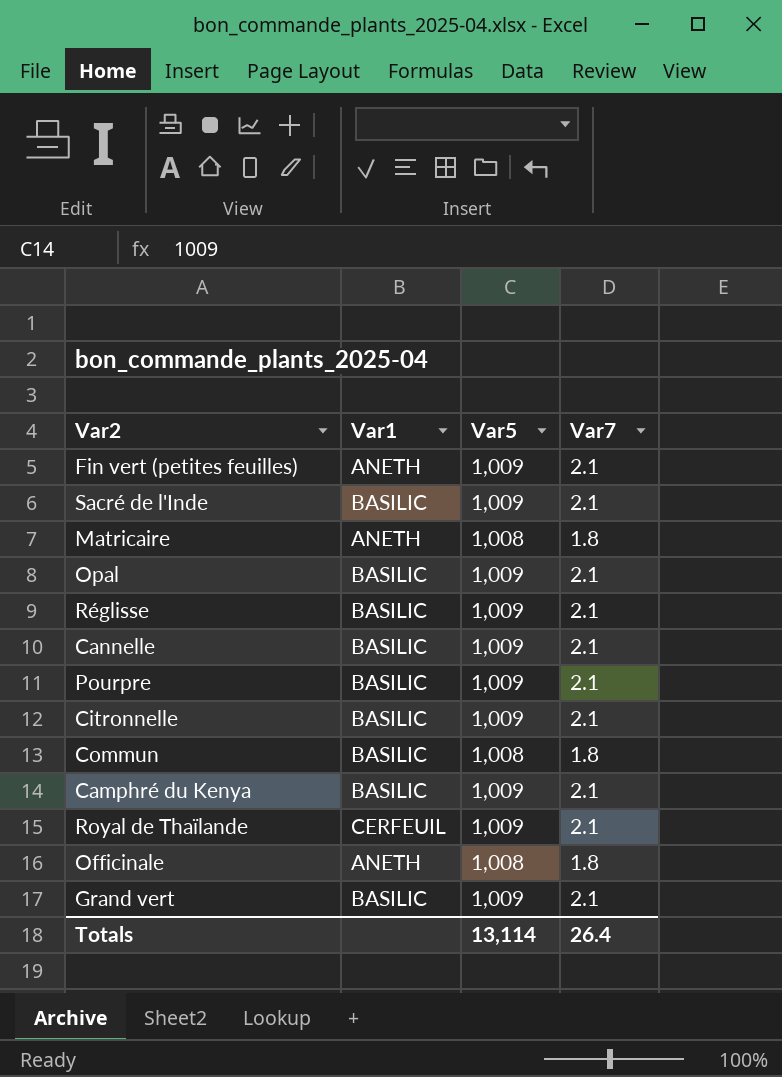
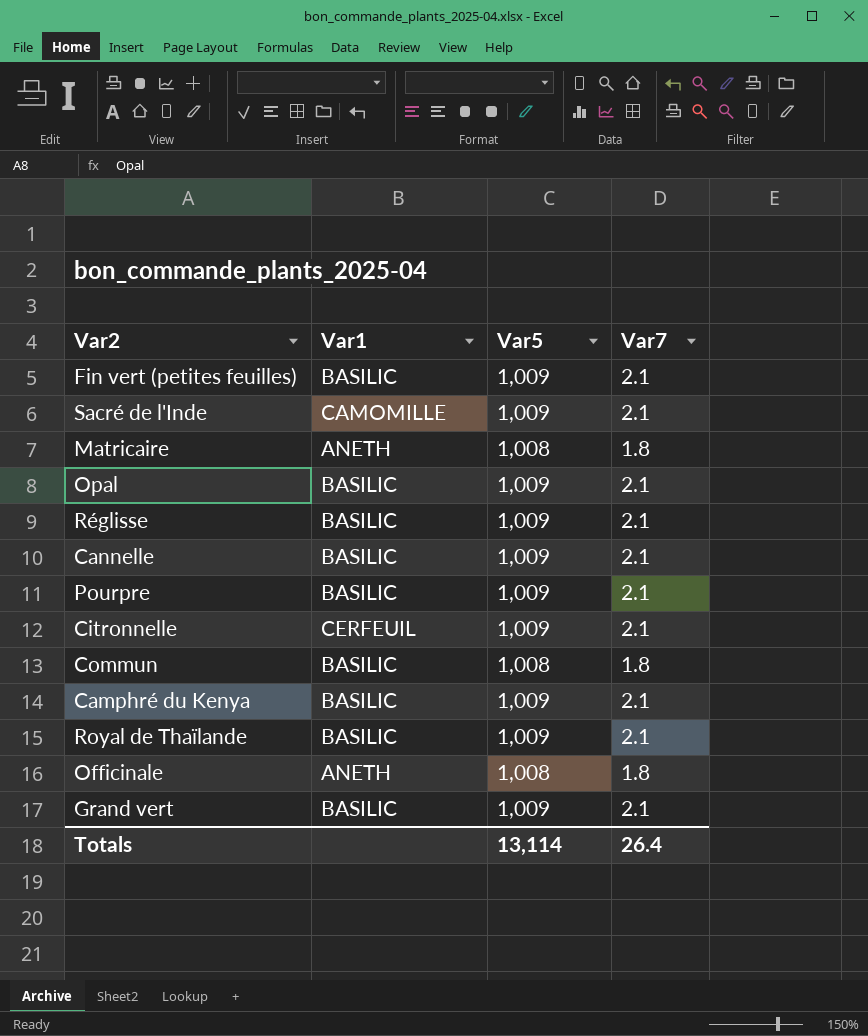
Fin vert (petites feuilles) | Var1: ANETH -> BASILIC
Sacré de l'Inde | Var1: BASILIC -> CAMOMILLE
Citronnelle | Var1: BASILIC -> CERFEUIL
Royal de Thaïlande | Var1: CERFEUIL -> BASILIC

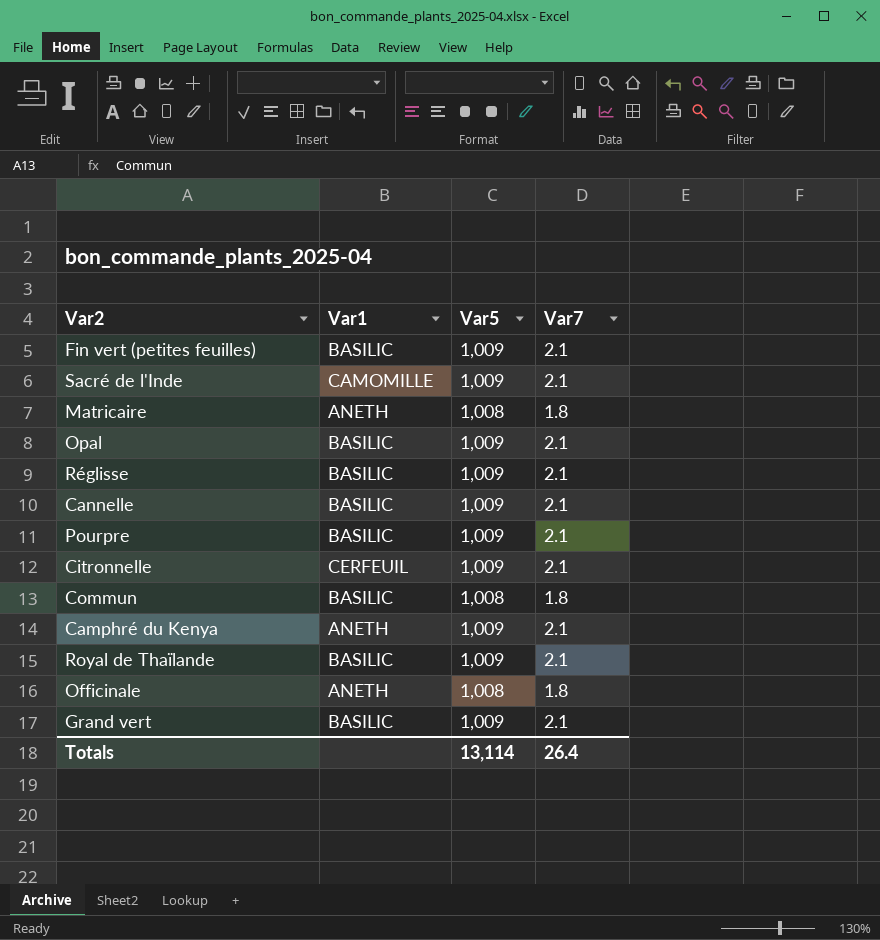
Camphré du Kenya | Var1: BASILIC -> ANETH

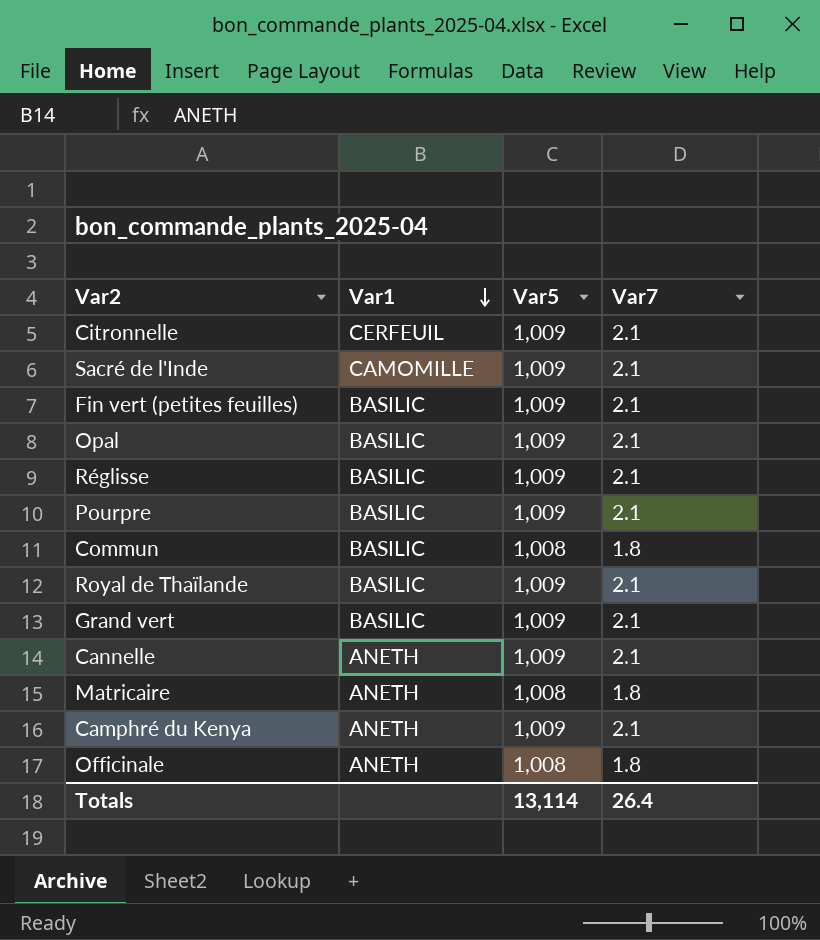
row order: none -> Var1 descending
Cannelle | Var1: BASILIC -> ANETH

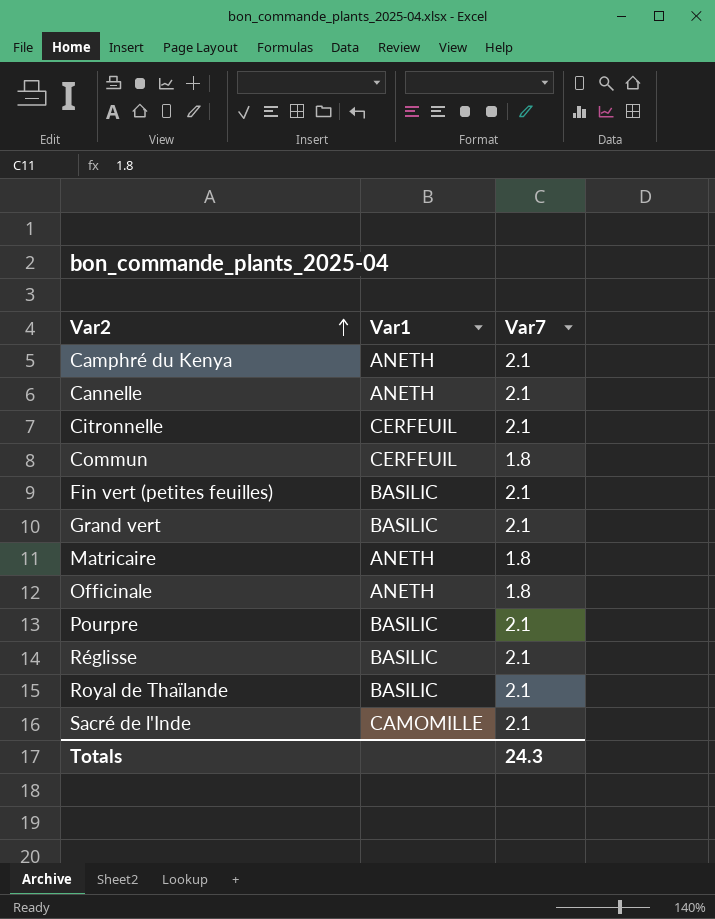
row order: Var1 descending -> Var2 ascending
column Var5 | position: 3 -> none
row Opal: BASILIC | 1,009 | 2.1 -> none
Commun | Var1: BASILIC -> CERFEUIL
Totals | Var7: 26.4 -> 24.3

